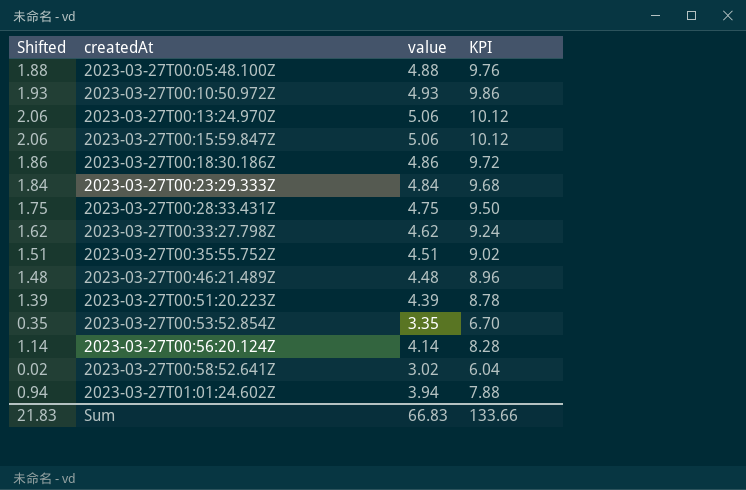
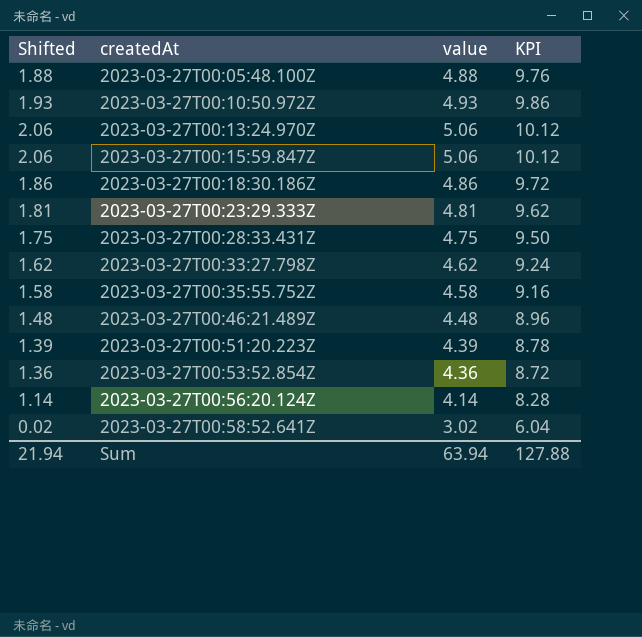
row 2023-03-27T01:01:24.602Z: 0.94 | 3.94 | 7.88 -> none
2023-03-27T00:23:29.333Z | Shifted: 1.84 -> 1.81
2023-03-27T00:23:29.333Z | value: 4.84 -> 4.81
2023-03-27T00:23:29.333Z | KPI: 9.68 -> 9.62
2023-03-27T00:35:55.752Z | Shifted: 1.51 -> 1.58
2023-03-27T00:35:55.752Z | value: 4.51 -> 4.58
2023-03-27T00:35:55.752Z | KPI: 9.02 -> 9.16
2023-03-27T00:53:52.854Z | Shifted: 0.35 -> 1.36
2023-03-27T00:53:52.854Z | value: 3.35 -> 4.36
2023-03-27T00:53:52.854Z | KPI: 6.70 -> 8.72
Sum | Shifted: 21.83 -> 21.94
Sum | value: 66.83 -> 63.94
Sum | KPI: 133.66 -> 127.88

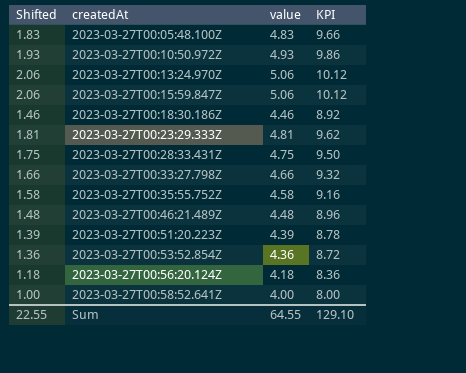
2023-03-27T00:05:48.100Z | Shifted: 1.88 -> 1.83
2023-03-27T00:05:48.100Z | value: 4.88 -> 4.83
2023-03-27T00:05:48.100Z | KPI: 9.76 -> 9.66
2023-03-27T00:18:30.186Z | Shifted: 1.86 -> 1.46
2023-03-27T00:18:30.186Z | value: 4.86 -> 4.46
2023-03-27T00:18:30.186Z | KPI: 9.72 -> 8.92
2023-03-27T00:33:27.798Z | Shifted: 1.62 -> 1.66
2023-03-27T00:33:27.798Z | value: 4.62 -> 4.66
2023-03-27T00:33:27.798Z | KPI: 9.24 -> 9.32
2023-03-27T00:56:20.124Z | Shifted: 1.14 -> 1.18
2023-03-27T00:56:20.124Z | value: 4.14 -> 4.18
2023-03-27T00:56:20.124Z | KPI: 8.28 -> 8.36
2023-03-27T00:58:52.641Z | Shifted: 0.02 -> 1.00
2023-03-27T00:58:52.641Z | value: 3.02 -> 4.00
2023-03-27T00:58:52.641Z | KPI: 6.04 -> 8.00
Sum | Shifted: 21.94 -> 22.55
Sum | value: 63.94 -> 64.55
Sum | KPI: 127.88 -> 129.10

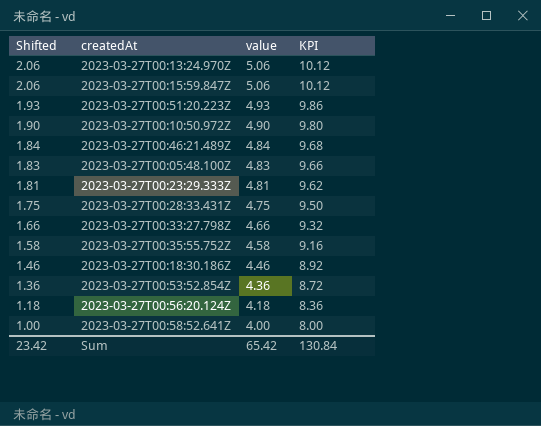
row order: createdAt ascending -> Shifted descending
2023-03-27T00:51:20.223Z | Shifted: 1.39 -> 1.93
2023-03-27T00:51:20.223Z | value: 4.39 -> 4.93
2023-03-27T00:51:20.223Z | KPI: 8.78 -> 9.86
2023-03-27T00:10:50.972Z | Shifted: 1.93 -> 1.90
2023-03-27T00:10:50.972Z | value: 4.93 -> 4.90
2023-03-27T00:10:50.972Z | KPI: 9.86 -> 9.80
2023-03-27T00:46:21.489Z | Shifted: 1.48 -> 1.84
2023-03-27T00:46:21.489Z | value: 4.48 -> 4.84
2023-03-27T00:46:21.489Z | KPI: 8.96 -> 9.68
Sum | Shifted: 22.55 -> 23.42
Sum | value: 64.55 -> 65.42
Sum | KPI: 129.10 -> 130.84

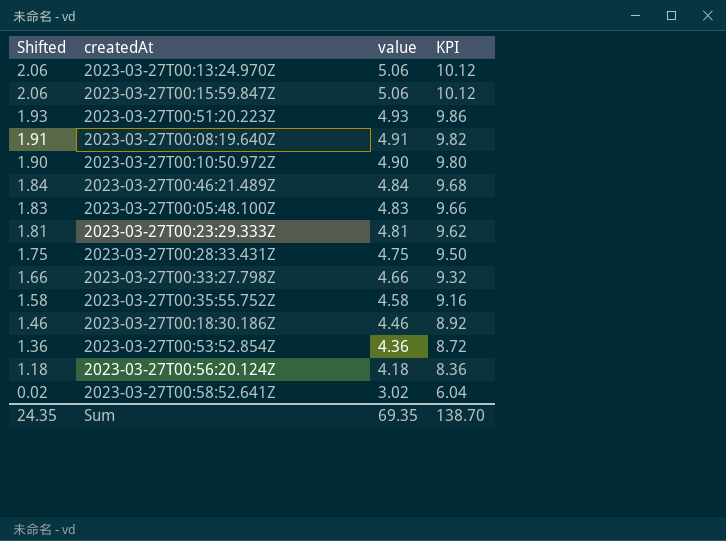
row 2023-03-27T00:08:19.640Z: none -> 1.91 | 4.91 | 9.82
2023-03-27T00:58:52.641Z | Shifted: 1.00 -> 0.02
2023-03-27T00:58:52.641Z | value: 4.00 -> 3.02
2023-03-27T00:58:52.641Z | KPI: 8.00 -> 6.04
Sum | Shifted: 23.42 -> 24.35
Sum | value: 65.42 -> 69.35
Sum | KPI: 130.84 -> 138.70

